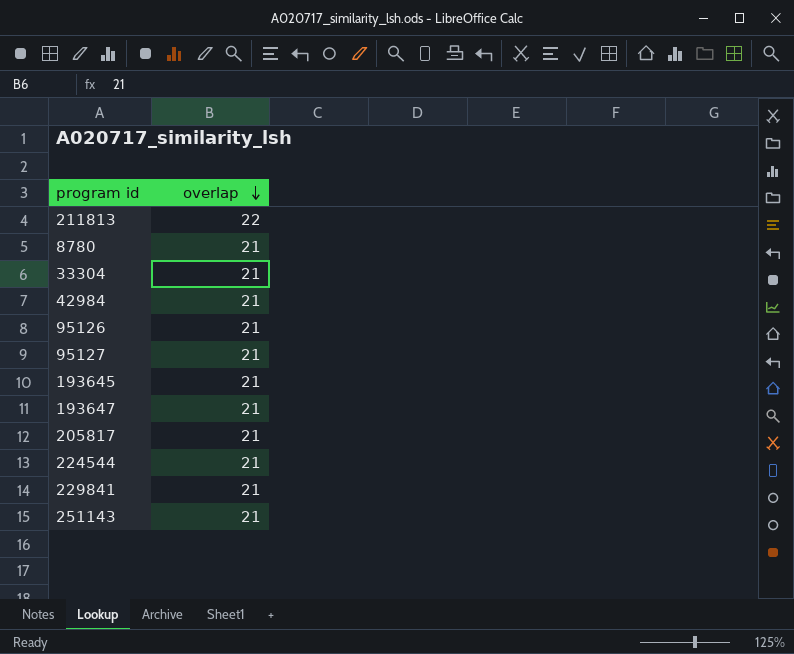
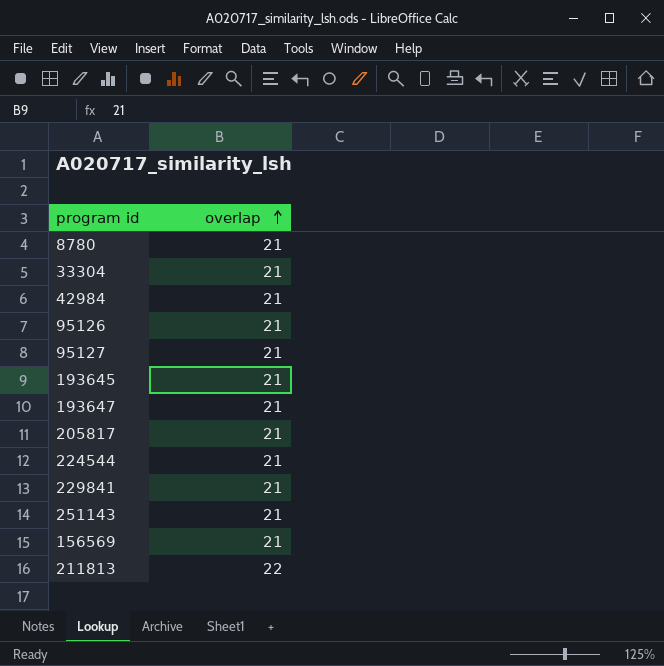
row order: overlap descending -> overlap ascending
row 156569: none -> 21

